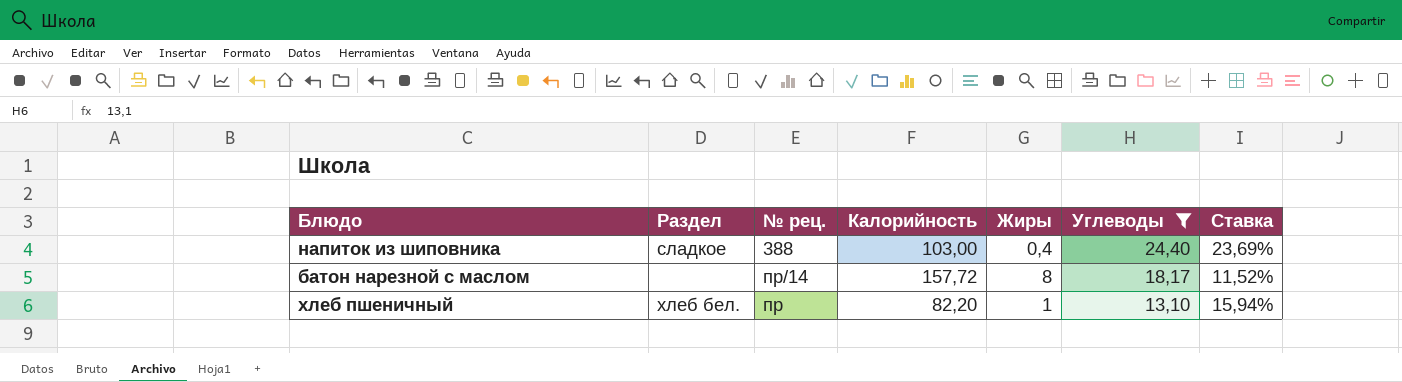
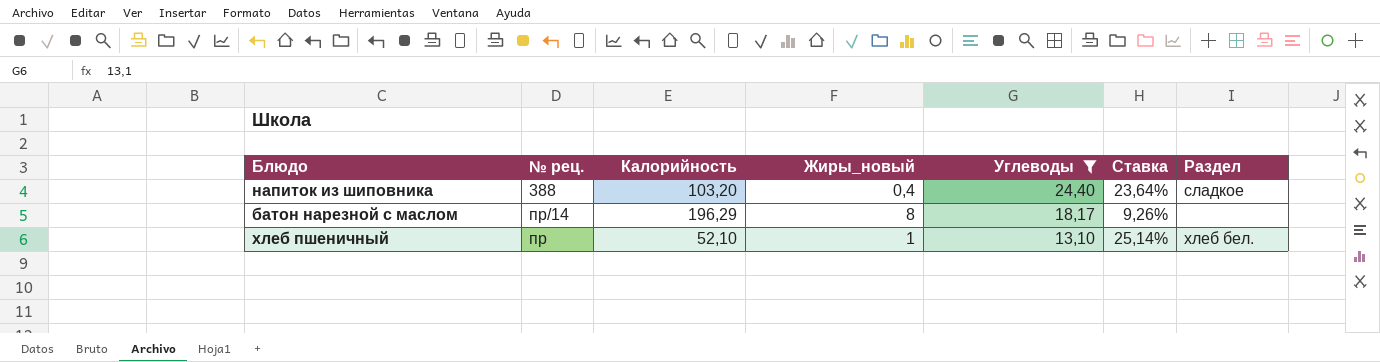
column name: Жиры -> Жиры_новый
column Раздел | position: 2 -> 7
напиток из шиповника | Калорийность: 103,00 -> 103,20
напиток из шиповника | Ставка: 23,69% -> 23,64%
батон нарезной с маслом | Калорийность: 157,72 -> 196,29
батон нарезной с маслом | Ставка: 11,52% -> 9,26%
хлеб пшеничный | Калорийность: 82,20 -> 52,10
хлеб пшеничный | Ставка: 15,94% -> 25,14%

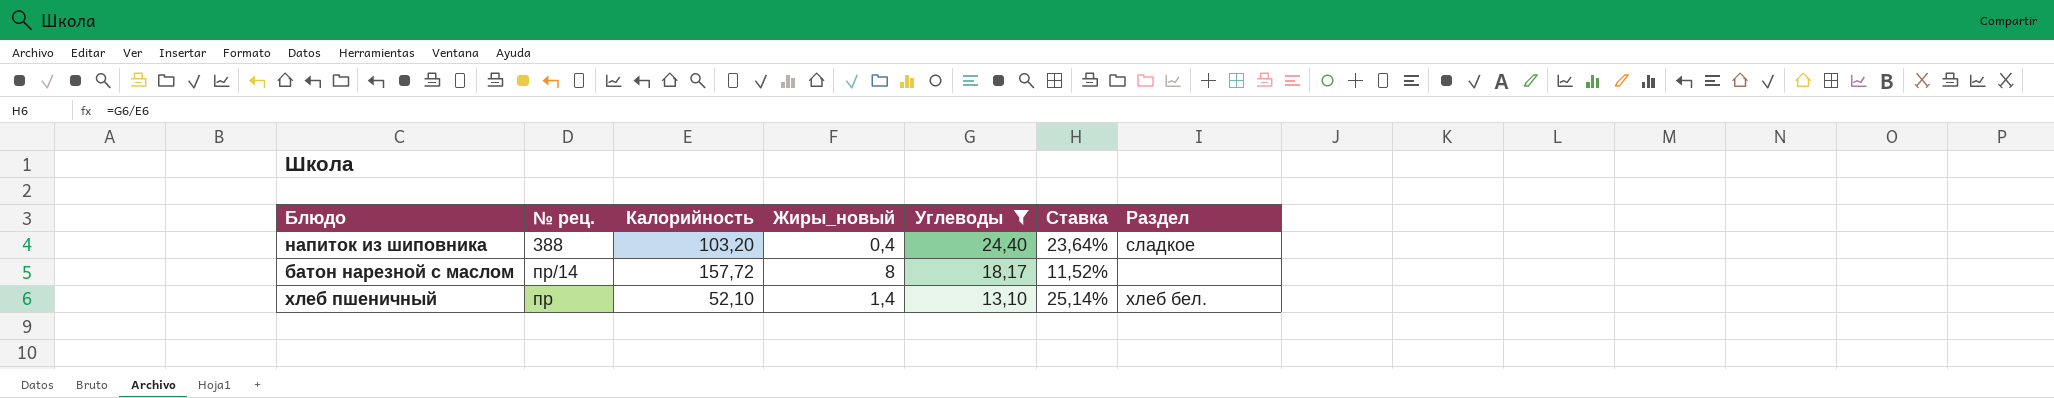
батон нарезной с маслом | Калорийность: 196,29 -> 157,72
батон нарезной с маслом | Ставка: 9,26% -> 11,52%
хлеб пшеничный | Жиры_новый: 1 -> 1,4

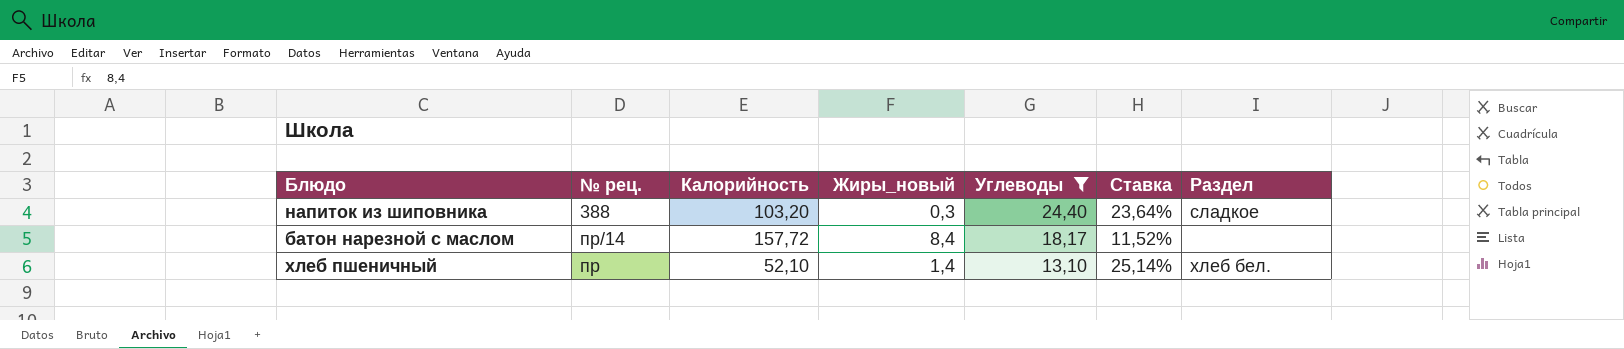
напиток из шиповника | Жиры_новый: 0,4 -> 0,3
батон нарезной с маслом | Жиры_новый: 8 -> 8,4

